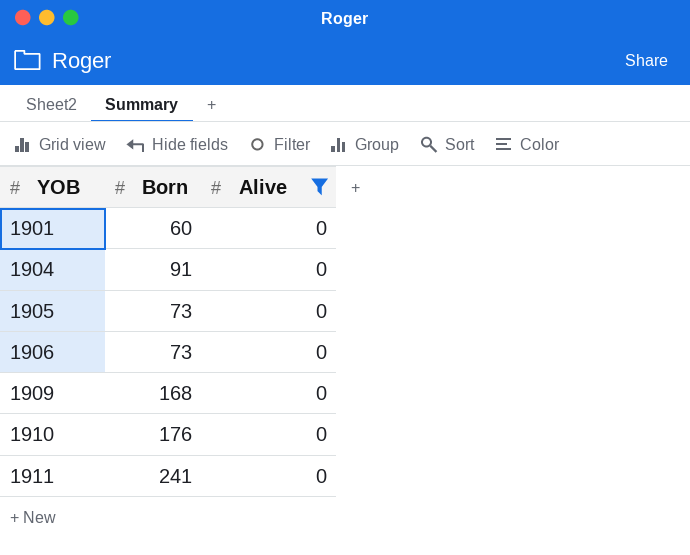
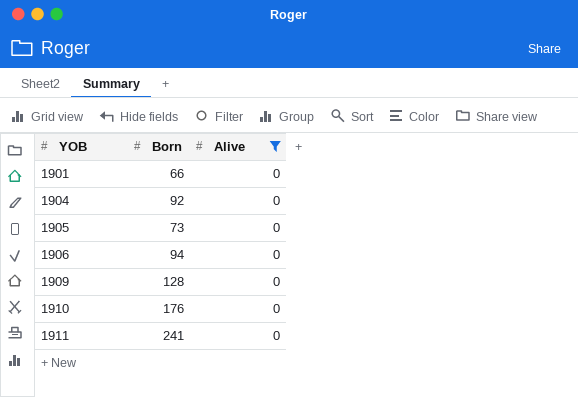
1901 | Born: 60 -> 66
1904 | Born: 91 -> 92
1906 | Born: 73 -> 94
1909 | Born: 168 -> 128

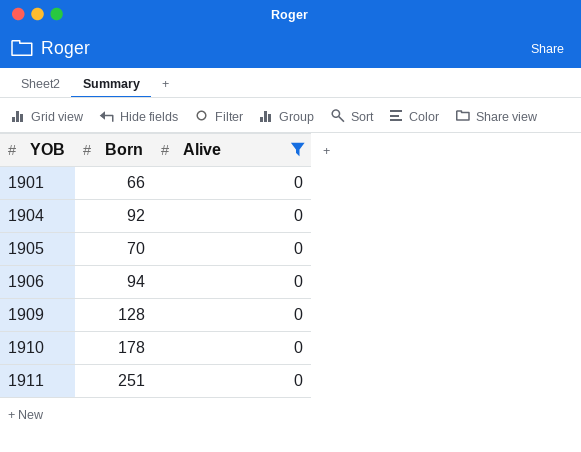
1905 | Born: 73 -> 70
1910 | Born: 176 -> 178
1911 | Born: 241 -> 251

